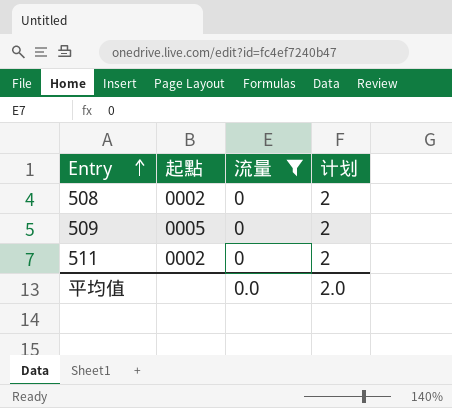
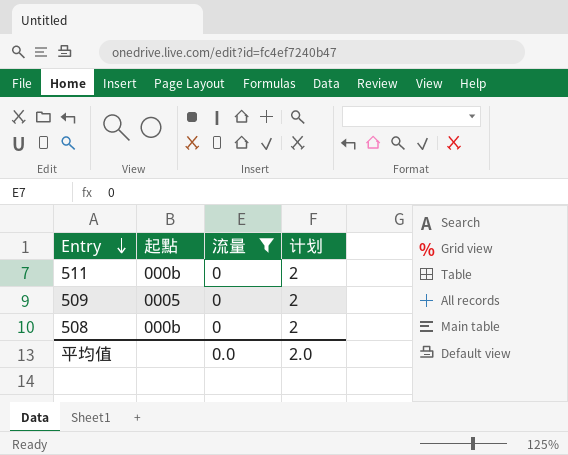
row order: Entry ascending -> Entry descending
511 | 起點: 0002 -> 000b
508 | 起點: 0002 -> 000b

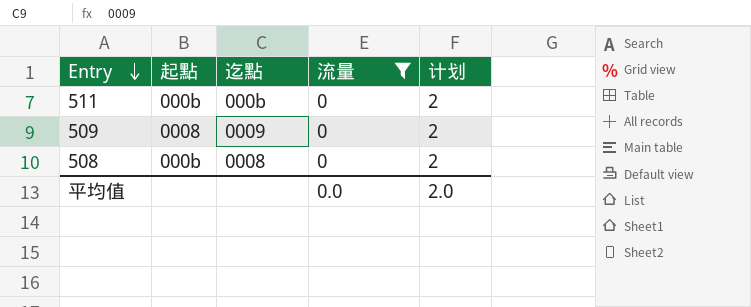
column 迄點 | position: none -> 3
509 | 起點: 0005 -> 0008

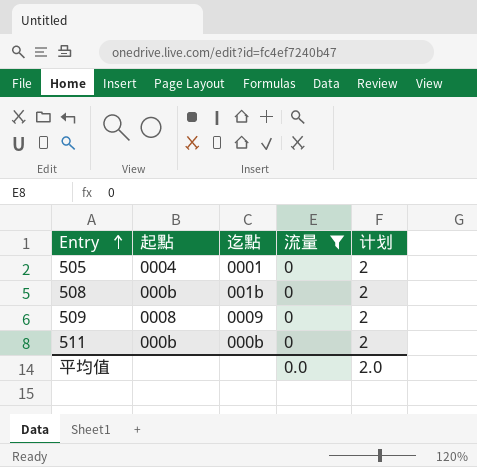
row order: Entry descending -> Entry ascending
row 505: none -> 0004 | 0001 | 0 | 2
508 | 迄點: 0008 -> 001b

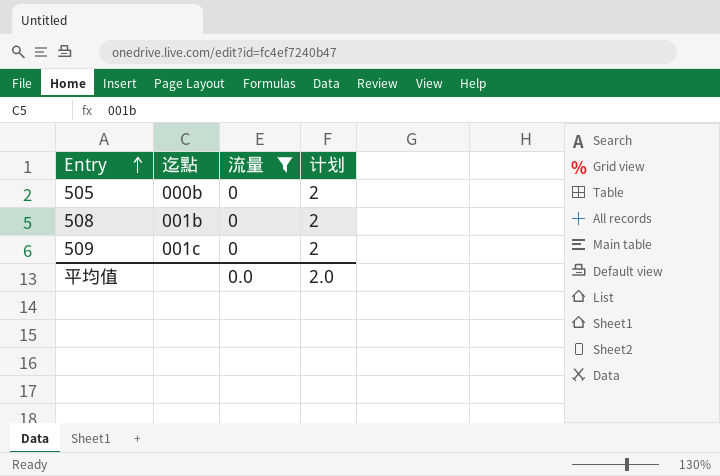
column 起點 | position: 2 -> none
row 511: 000b | 000b | 0 | 2 -> none
505 | 迄點: 0001 -> 000b
509 | 迄點: 0009 -> 001c

